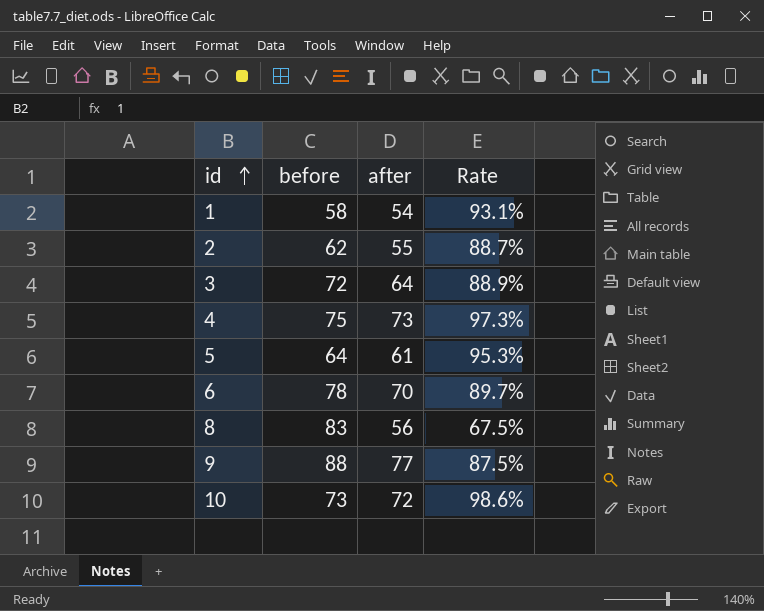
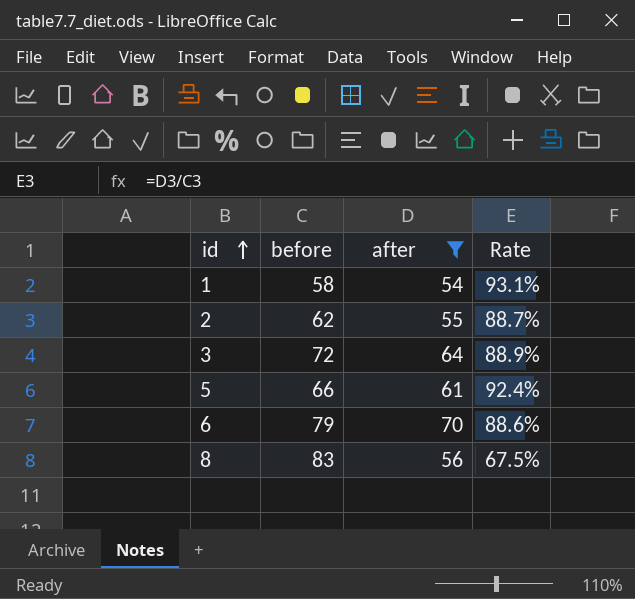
filter: none -> after <= 70
5 | before: 64 -> 66
5 | Rate: 95.3% -> 92.4%
6 | before: 78 -> 79
6 | Rate: 89.7% -> 88.6%

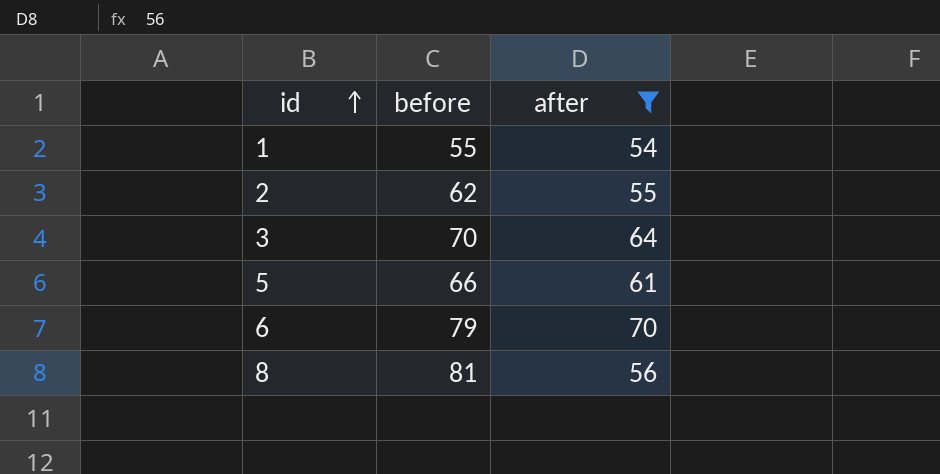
column Rate | formula: [after] / [before] -> none
1 | before: 58 -> 55
3 | before: 72 -> 70
8 | before: 83 -> 81

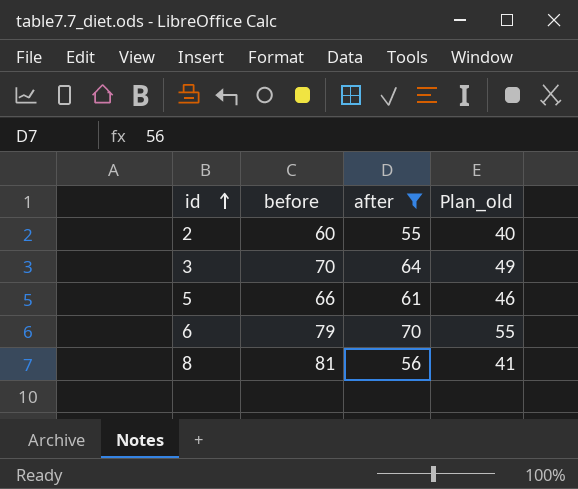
column Plan_old | formula: none -> [after] - 15
row 1: 55 | 54 -> none
2 | before: 62 -> 60

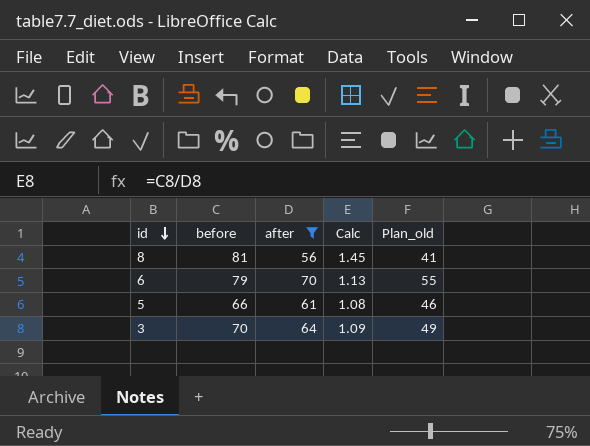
row order: id ascending -> id descending
column Calc | formula: none -> [before] / [after]
row 2: 60 | 55 | 40 -> none

